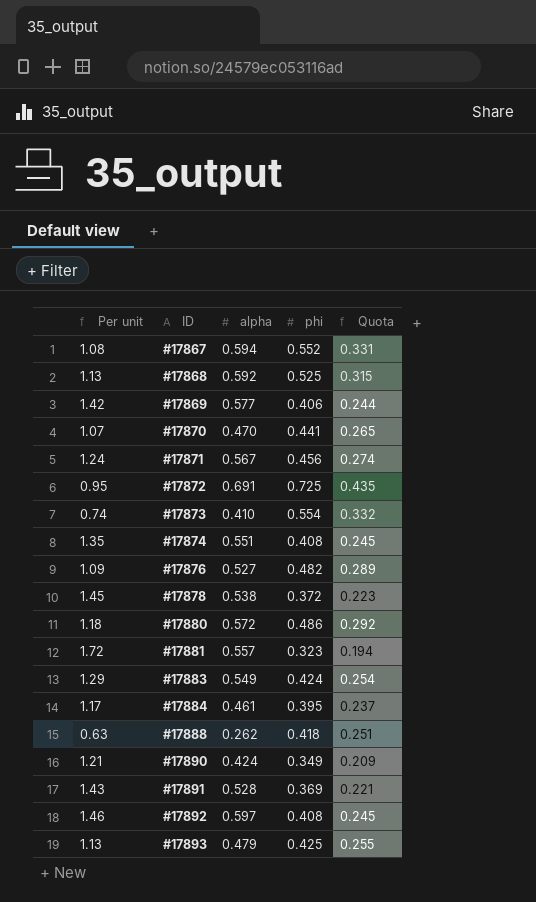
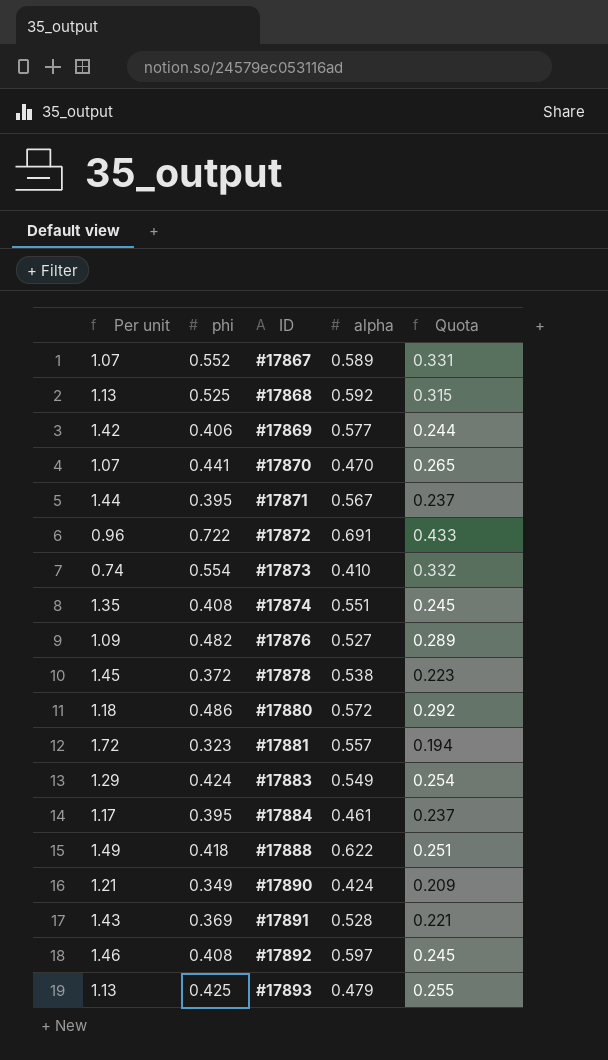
column phi | position: 4 -> 2
#17867 | Per unit: 1.08 -> 1.07
#17867 | alpha: 0.594 -> 0.589
#17871 | Per unit: 1.24 -> 1.44
#17871 | phi: 0.456 -> 0.395
#17871 | Quota: 0.274 -> 0.237
#17872 | Per unit: 0.95 -> 0.96
#17872 | phi: 0.725 -> 0.722
#17872 | Quota: 0.435 -> 0.433
#17888 | Per unit: 0.63 -> 1.49
#17888 | alpha: 0.262 -> 0.622

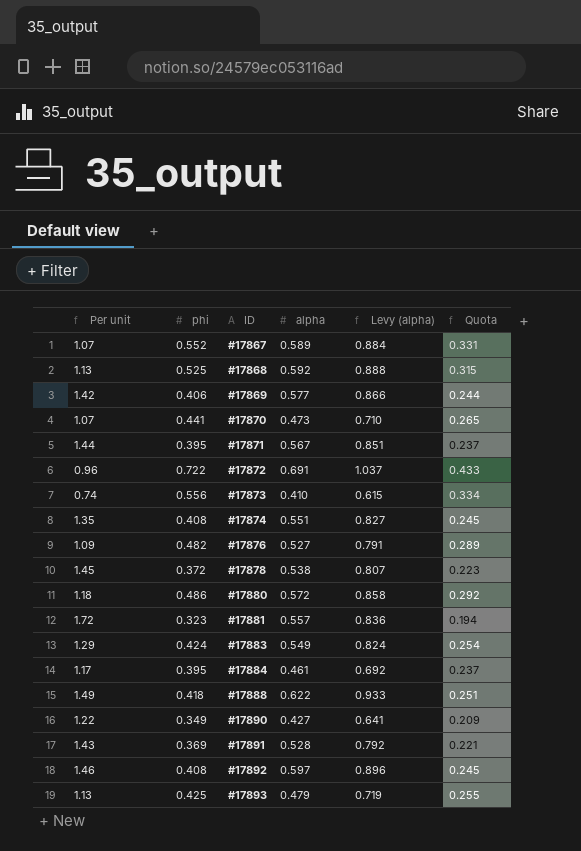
column Levy (alpha) | formula: none -> [alpha] * 1.5
#17870 | alpha: 0.470 -> 0.473
#17873 | phi: 0.554 -> 0.556
#17873 | Quota: 0.332 -> 0.334
#17890 | Per unit: 1.21 -> 1.22
#17890 | alpha: 0.424 -> 0.427

